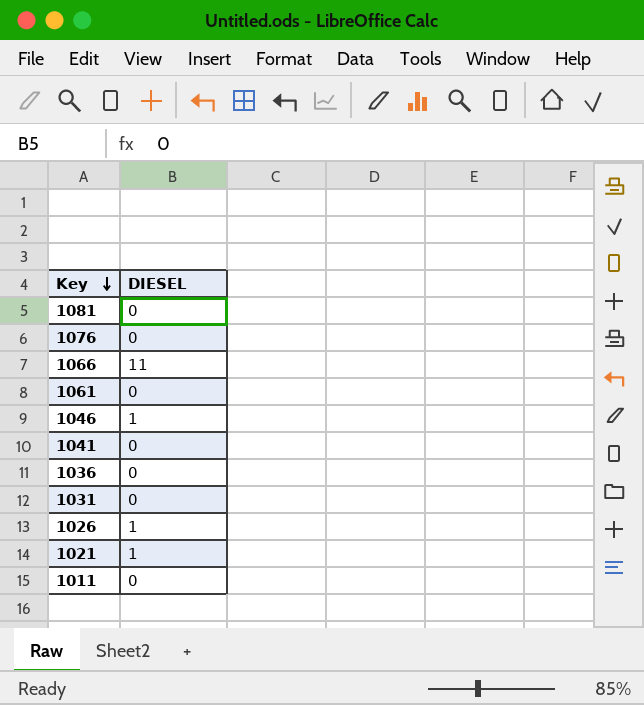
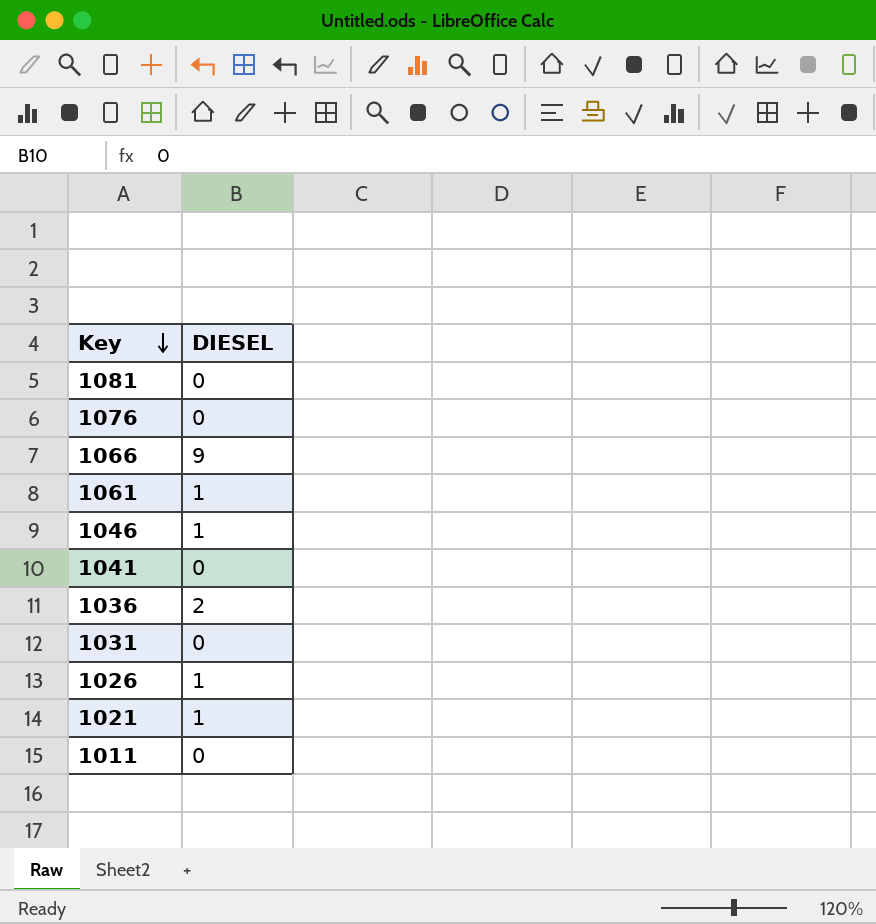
1066 | DIESEL: 11 -> 9
1061 | DIESEL: 0 -> 1
1036 | DIESEL: 0 -> 2

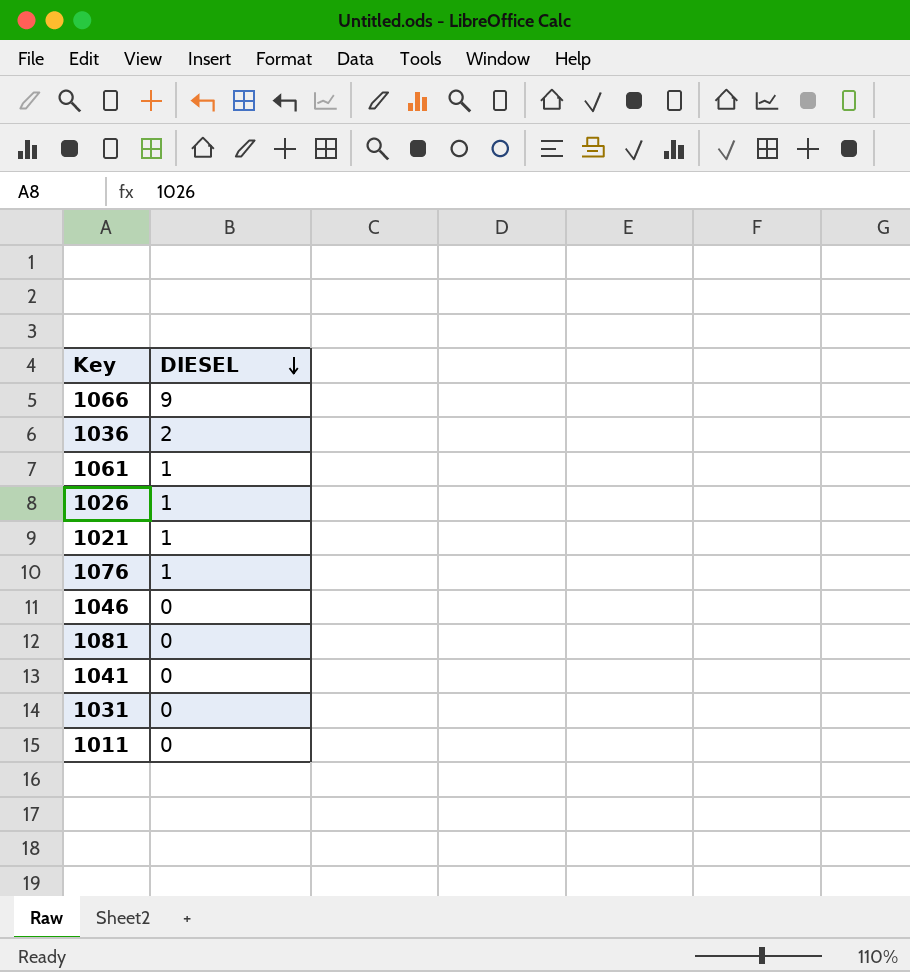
row order: Key descending -> DIESEL descending
1076 | DIESEL: 0 -> 1
1046 | DIESEL: 1 -> 0

